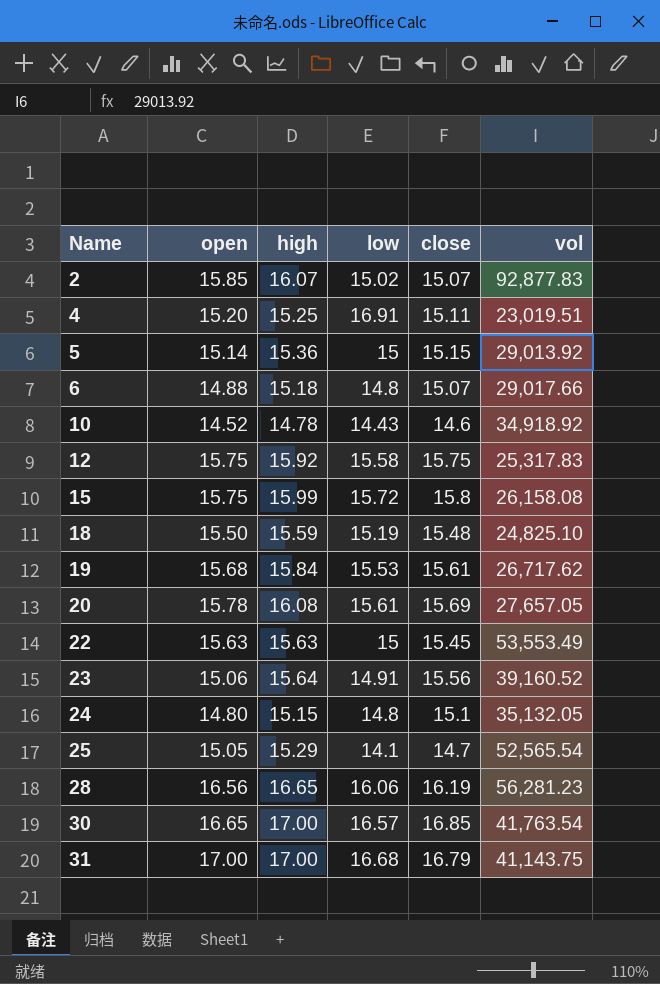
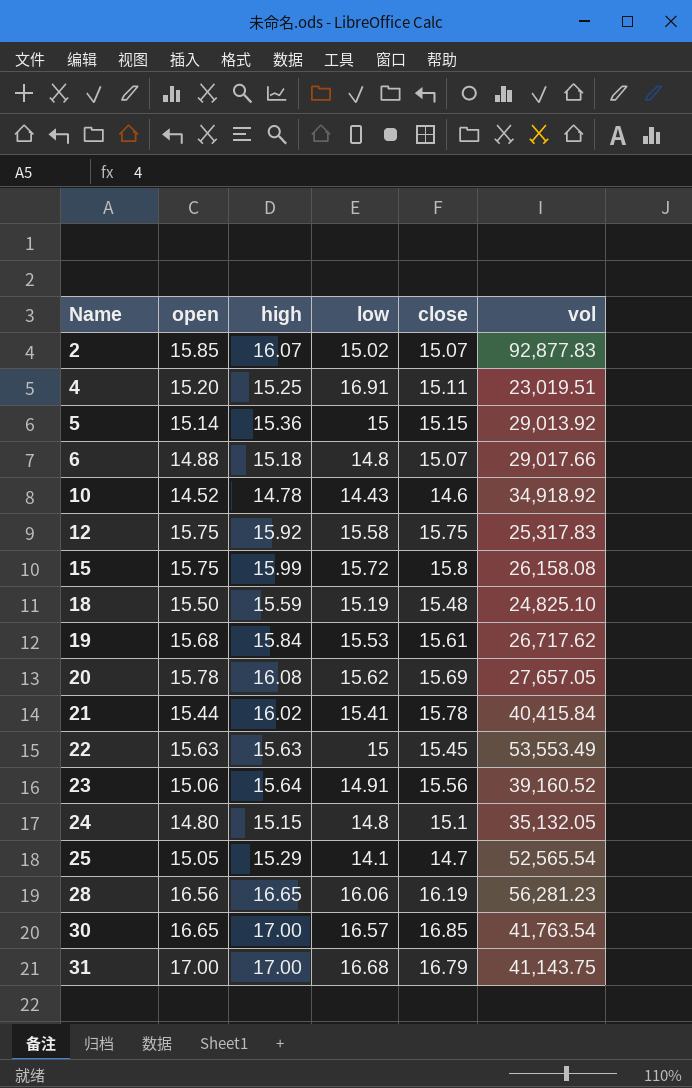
20 | low: 15.61 -> 15.62
row 21: none -> 15.44 | 16.02 | 15.41 | 15.78 | 40,415.84

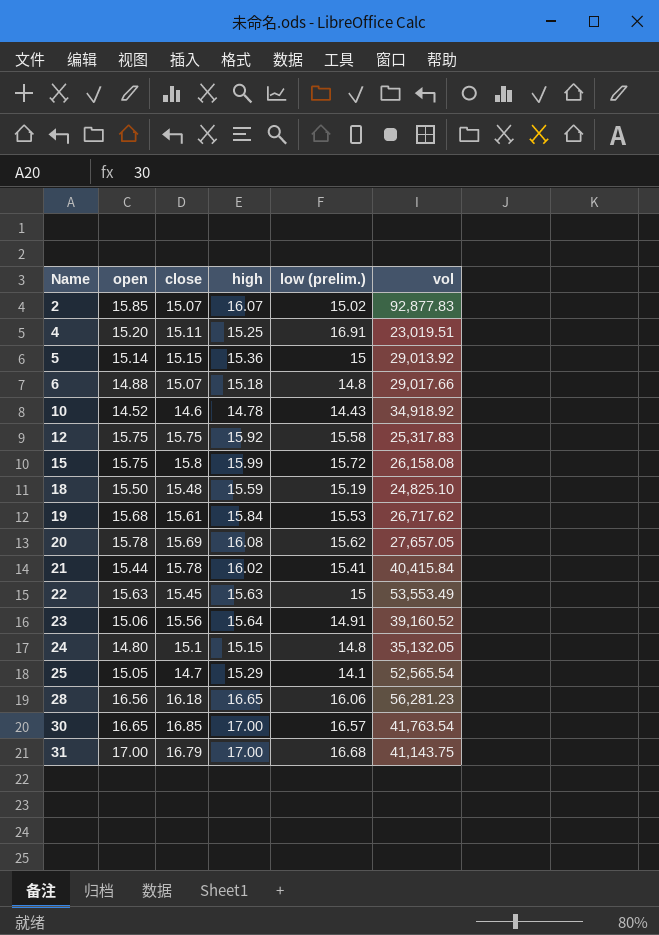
column close | position: 5 -> 3
column name: low -> low (prelim.)
28 | close: 16.19 -> 16.18

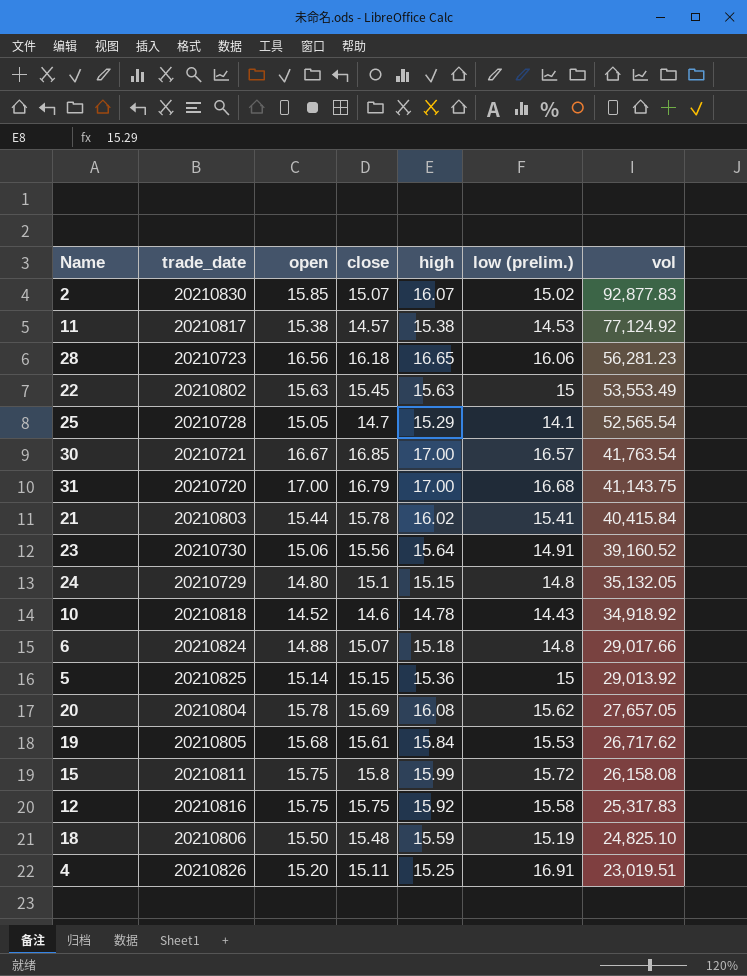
row order: Name ascending -> vol descending
column trade_date | position: none -> 2
row 11: none -> 20210817 | 15.38 | 14.57 | 15.38 | 14.53 | 77,124.92
30 | open: 16.65 -> 16.67

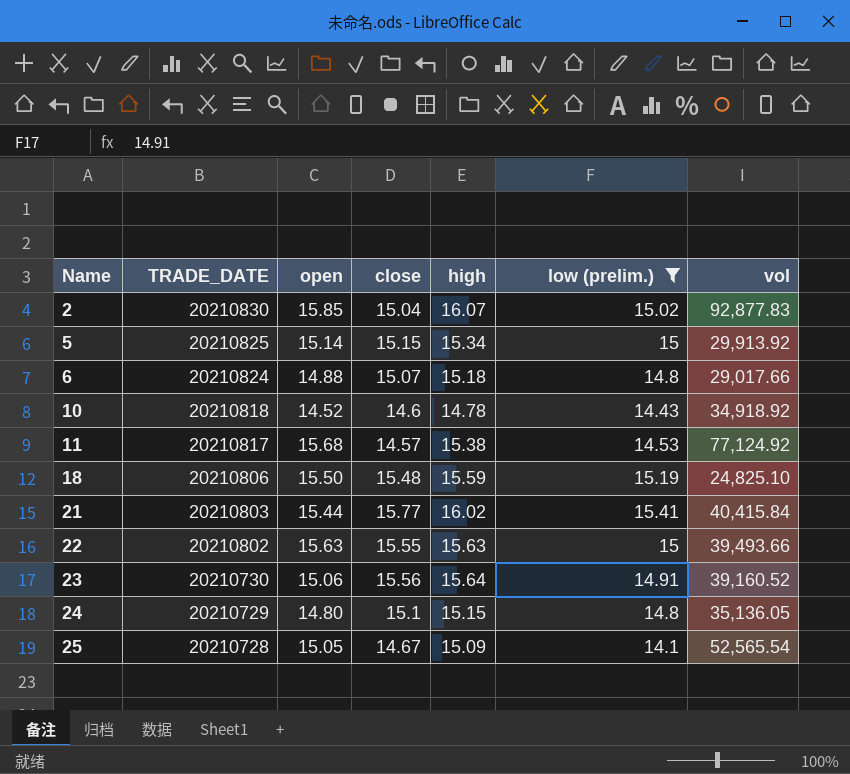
filter: none -> low (prelim.) <= 15.41
row order: vol descending -> Name ascending
column name: trade_date -> TRADE_DATE
2 | close: 15.07 -> 15.04
5 | high: 15.36 -> 15.34
5 | vol: 29,013.92 -> 29,913.92
11 | open: 15.38 -> 15.68
21 | close: 15.78 -> 15.77
22 | close: 15.45 -> 15.55
22 | vol: 53,553.49 -> 39,493.66
24 | vol: 35,132.05 -> 35,136.05
25 | close: 14.7 -> 14.67
25 | high: 15.29 -> 15.09

